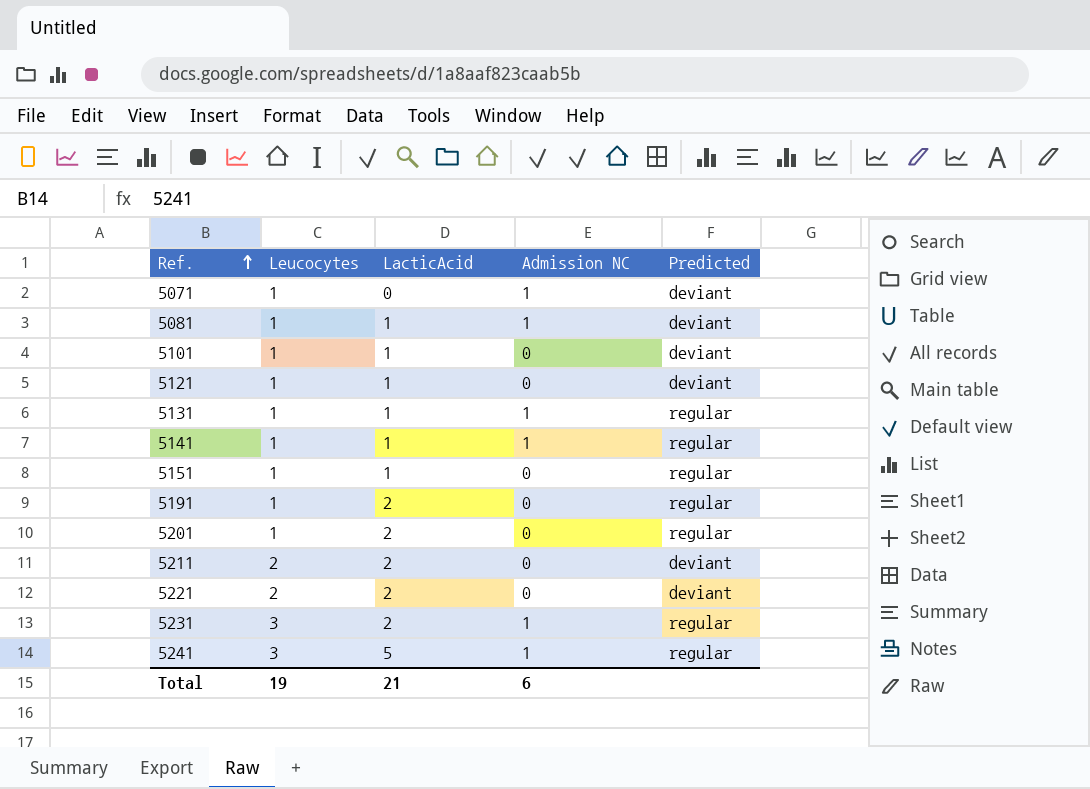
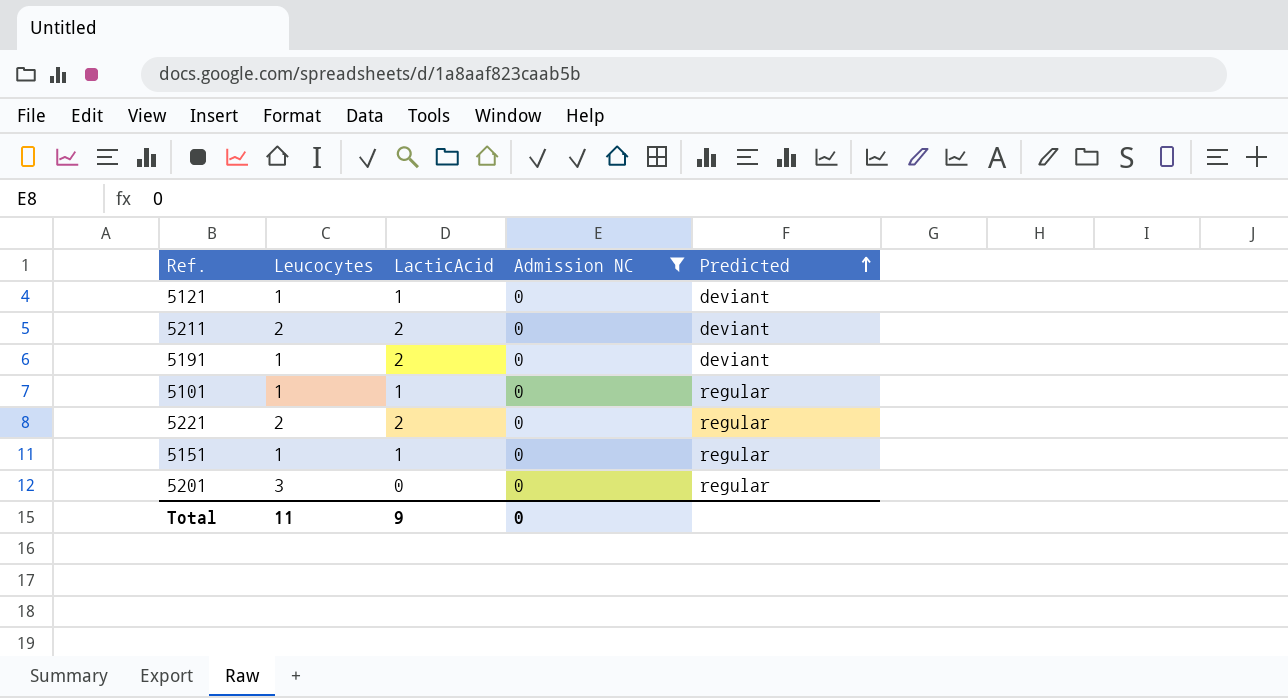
filter: none -> Admission NC = 0
row order: Ref. ascending -> Predicted ascending
5191 | Predicted: regular -> deviant
5101 | Predicted: deviant -> regular
5221 | Predicted: deviant -> regular
5201 | Leucocytes: 1 -> 3
5201 | LacticAcid: 2 -> 0
Total | Leucocytes: 19 -> 11
Total | LacticAcid: 21 -> 9
Total | Admission NC: 6 -> 0

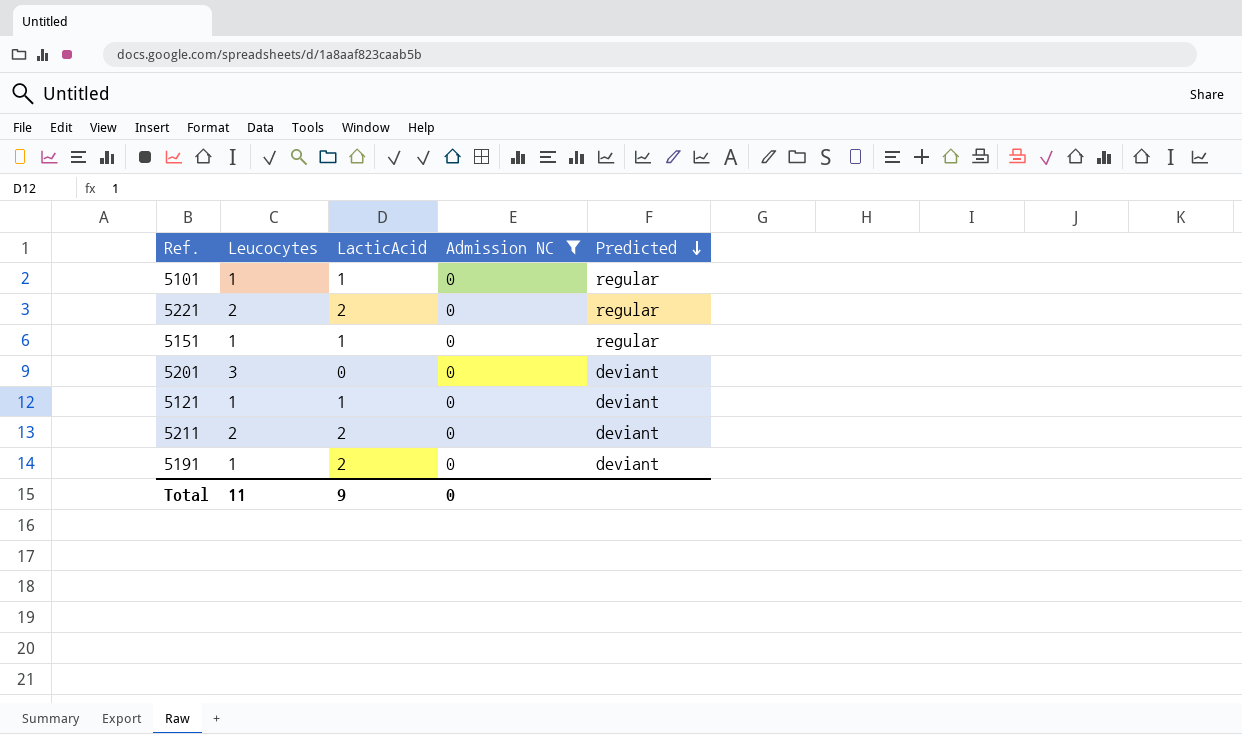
row order: Predicted ascending -> Predicted descending
5201 | Predicted: regular -> deviant

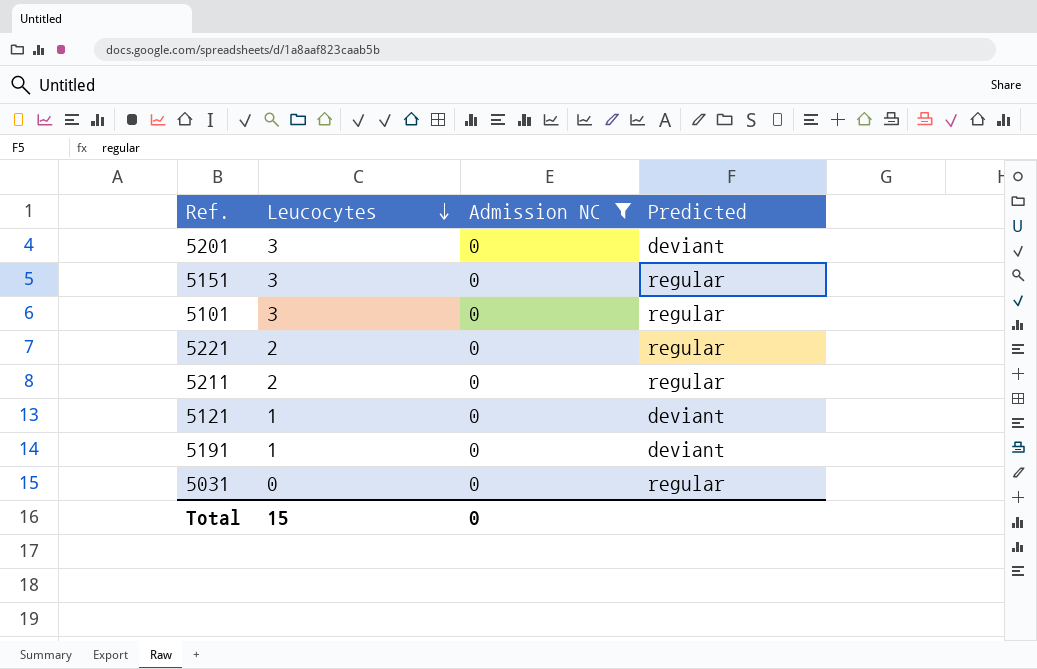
row order: Predicted descending -> Leucocytes descending
column LacticAcid | position: 3 -> none
5151 | Leucocytes: 1 -> 3
5101 | Leucocytes: 1 -> 3
5211 | Predicted: deviant -> regular
row 5031: none -> 0 | 0 | regular
Total | Leucocytes: 11 -> 15

